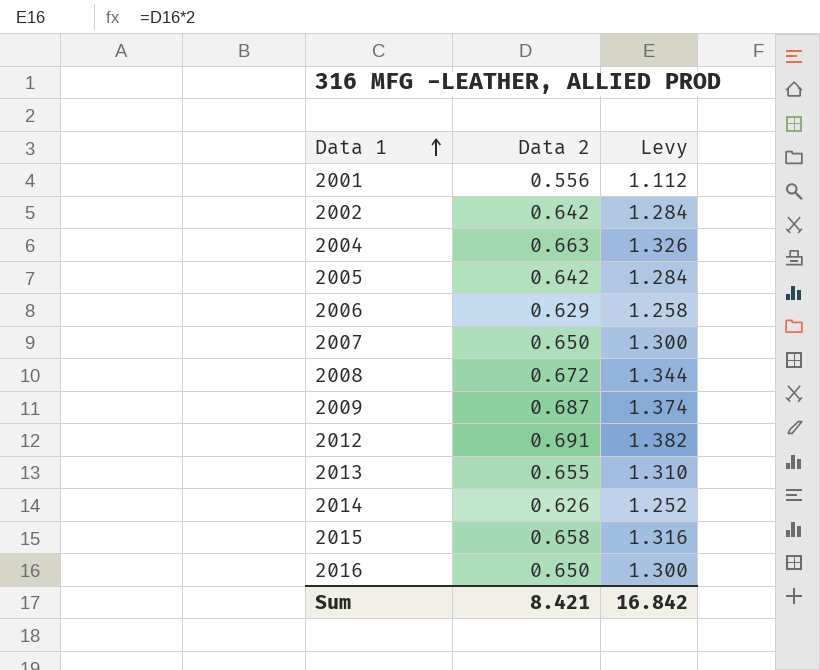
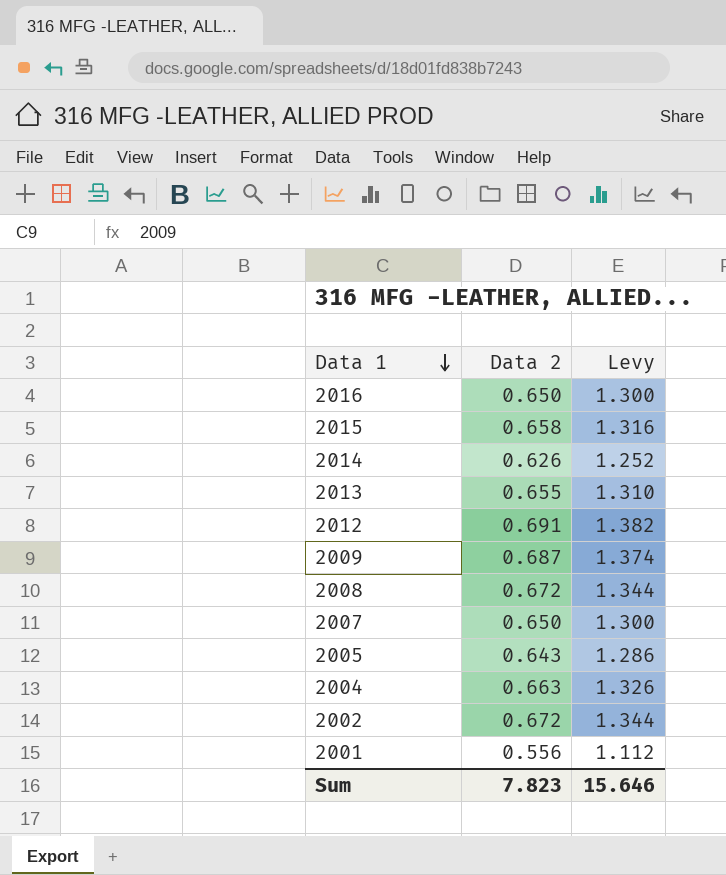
row order: Data 1 ascending -> Data 1 descending
row 2006: 0.629 | 1.258 -> none
2005 | Data 2: 0.642 -> 0.643
2005 | Levy: 1.284 -> 1.286
2002 | Data 2: 0.642 -> 0.672
2002 | Levy: 1.284 -> 1.344
Sum | Data 2: 8.421 -> 7.823
Sum | Levy: 16.842 -> 15.646

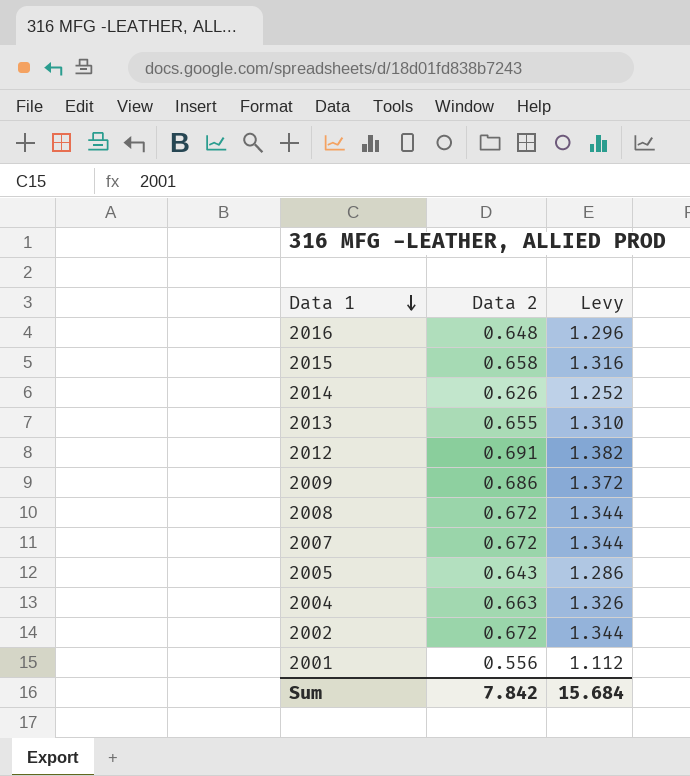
2016 | Data 2: 0.650 -> 0.648
2016 | Levy: 1.300 -> 1.296
2009 | Data 2: 0.687 -> 0.686
2009 | Levy: 1.374 -> 1.372
2007 | Data 2: 0.650 -> 0.672
2007 | Levy: 1.300 -> 1.344
Sum | Data 2: 7.823 -> 7.842
Sum | Levy: 15.646 -> 15.684

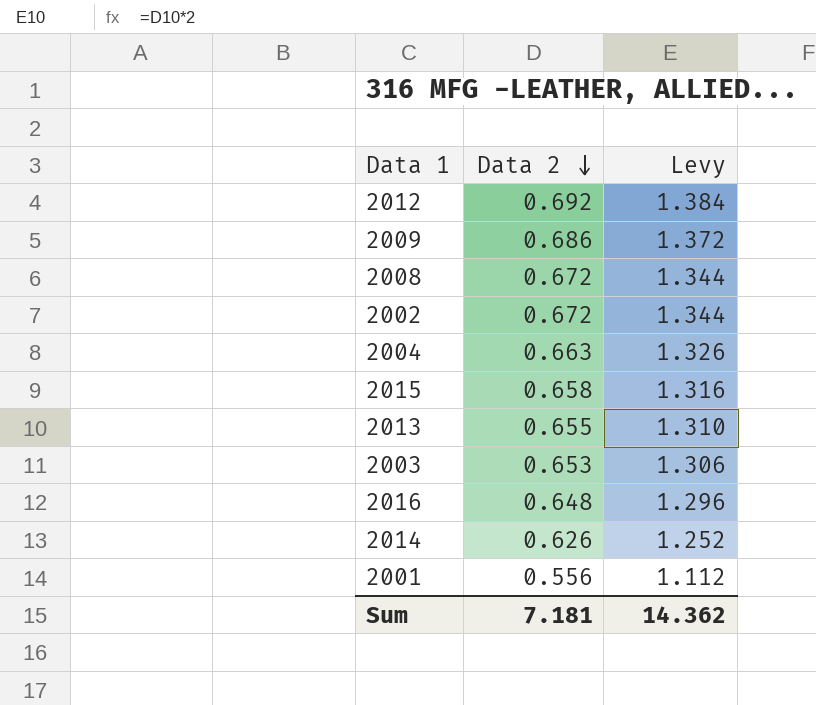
row order: Data 1 descending -> Data 2 descending
row 2007: 0.672 | 1.344 -> none
row 2005: 0.643 | 1.286 -> none
2012 | Data 2: 0.691 -> 0.692
2012 | Levy: 1.382 -> 1.384
row 2003: none -> 0.653 | 1.306
Sum | Data 2: 7.842 -> 7.181
Sum | Levy: 15.684 -> 14.362

